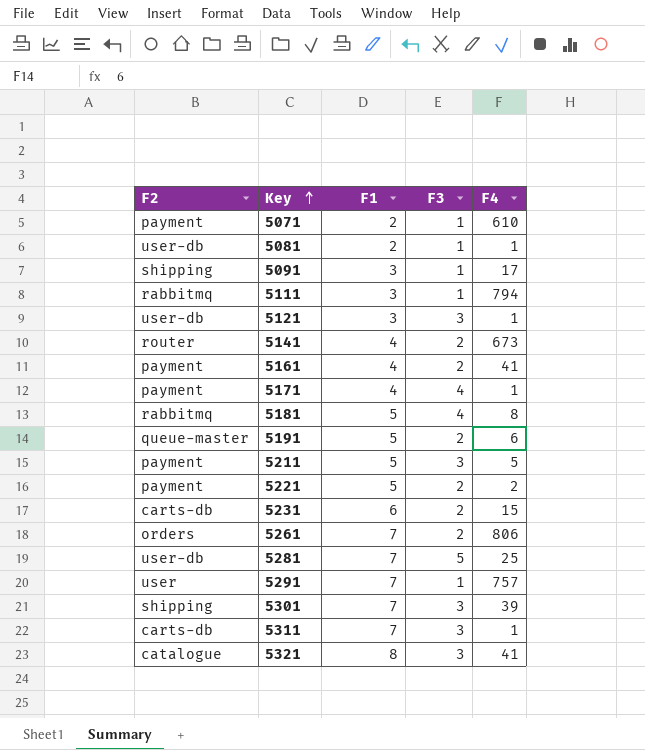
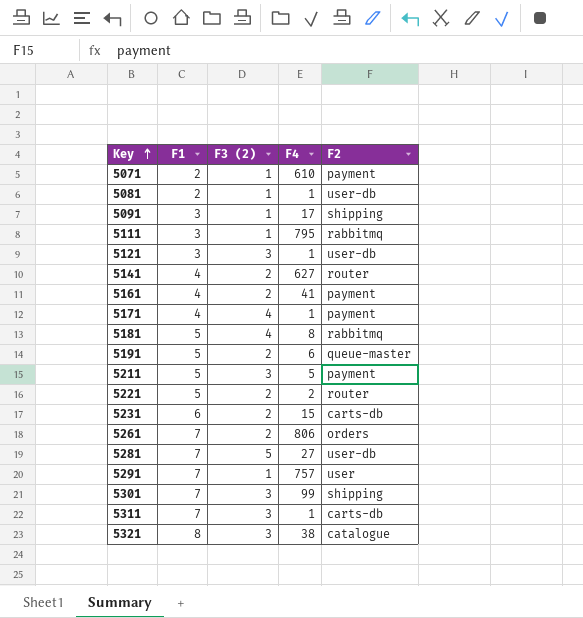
column name: F3 -> F3 (2)
column F2 | position: 1 -> 5
5111 | F4: 794 -> 795
5141 | F4: 673 -> 627
5221 | F2: payment -> router
5281 | F4: 25 -> 27
5301 | F4: 39 -> 99
5321 | F4: 41 -> 38

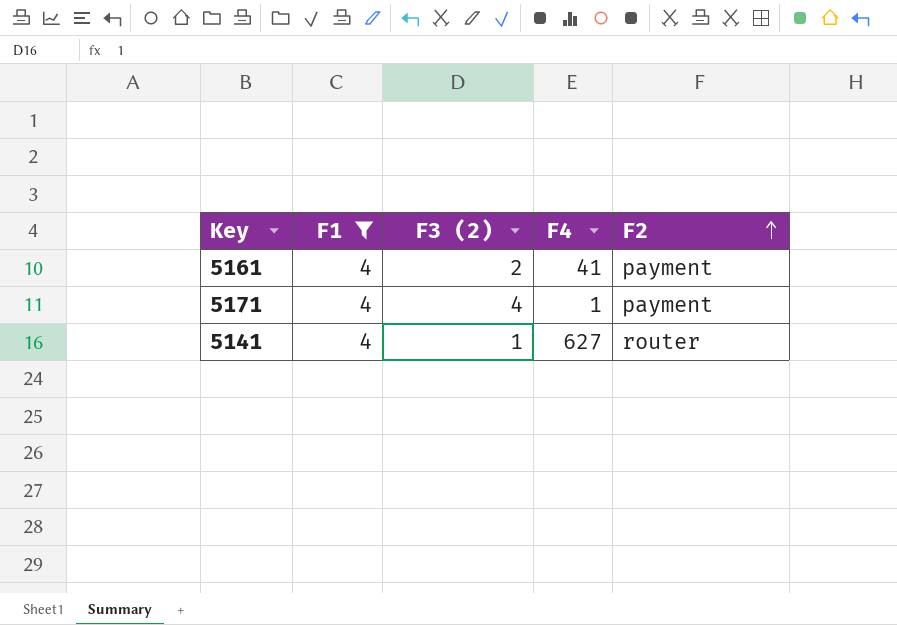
filter: none -> F1 = 4
row order: Key ascending -> F2 ascending
5141 | F3 (2): 2 -> 1

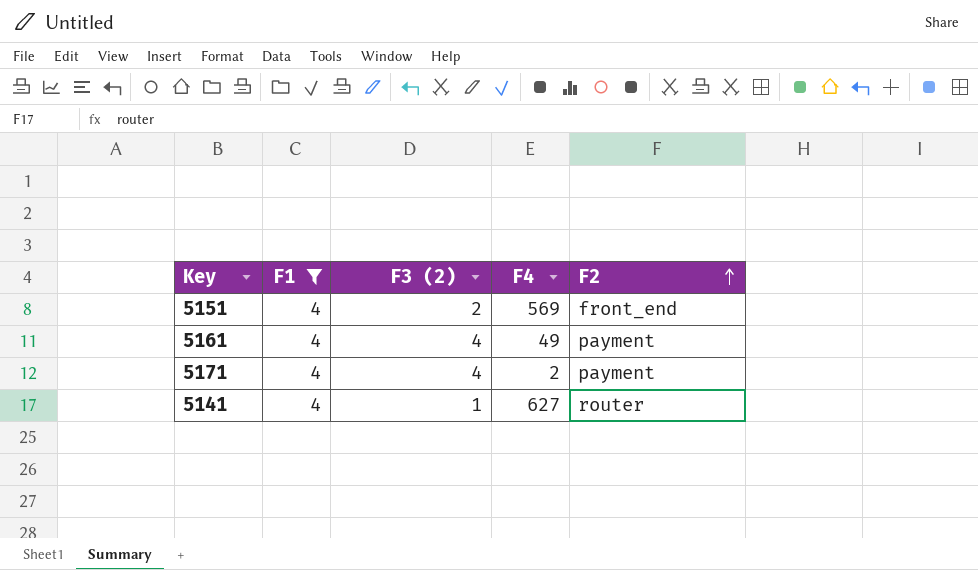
row 5151: none -> 4 | 2 | 569 | front_end
5161 | F3 (2): 2 -> 4
5161 | F4: 41 -> 49
5171 | F4: 1 -> 2

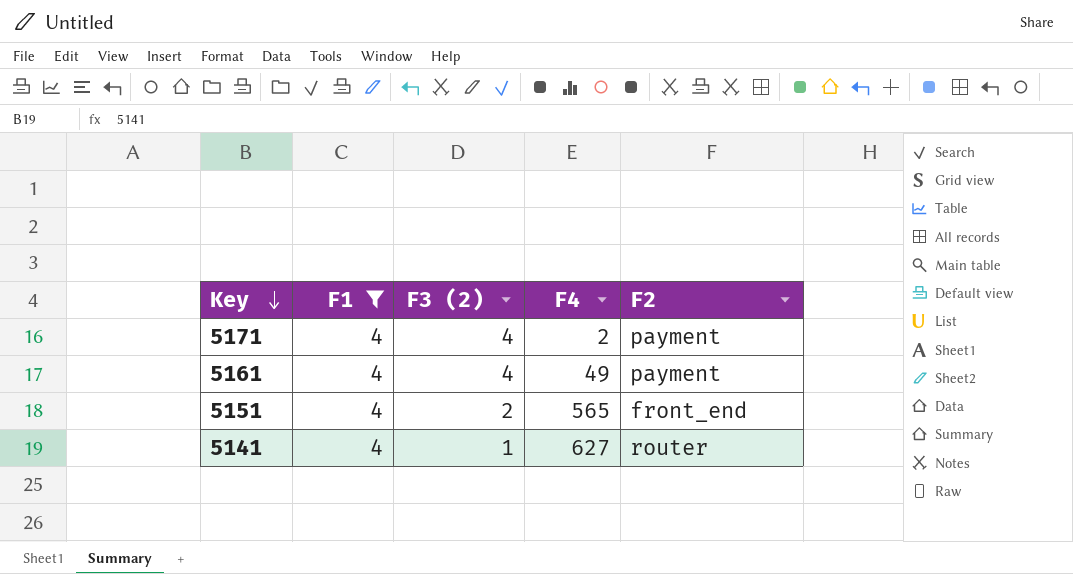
row order: F2 ascending -> Key descending
5151 | F4: 569 -> 565

